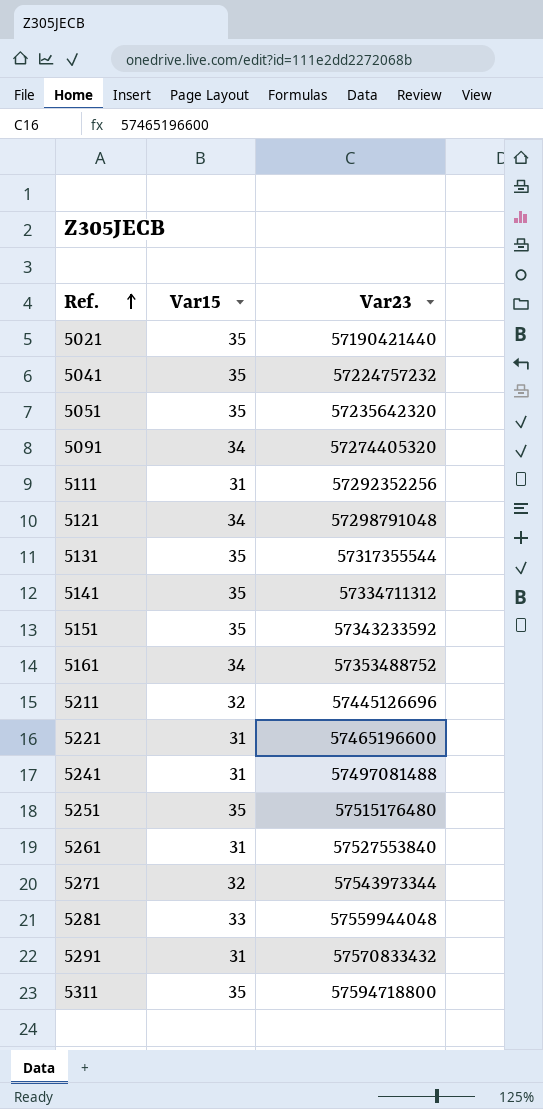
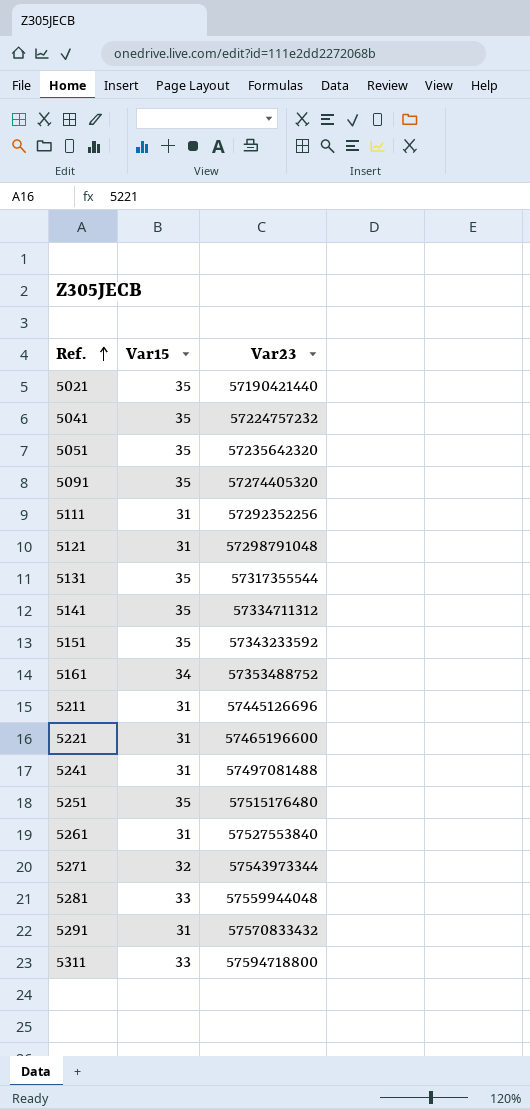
5091 | Var15: 34 -> 35
5121 | Var15: 34 -> 31
5211 | Var15: 32 -> 31
5311 | Var15: 35 -> 33

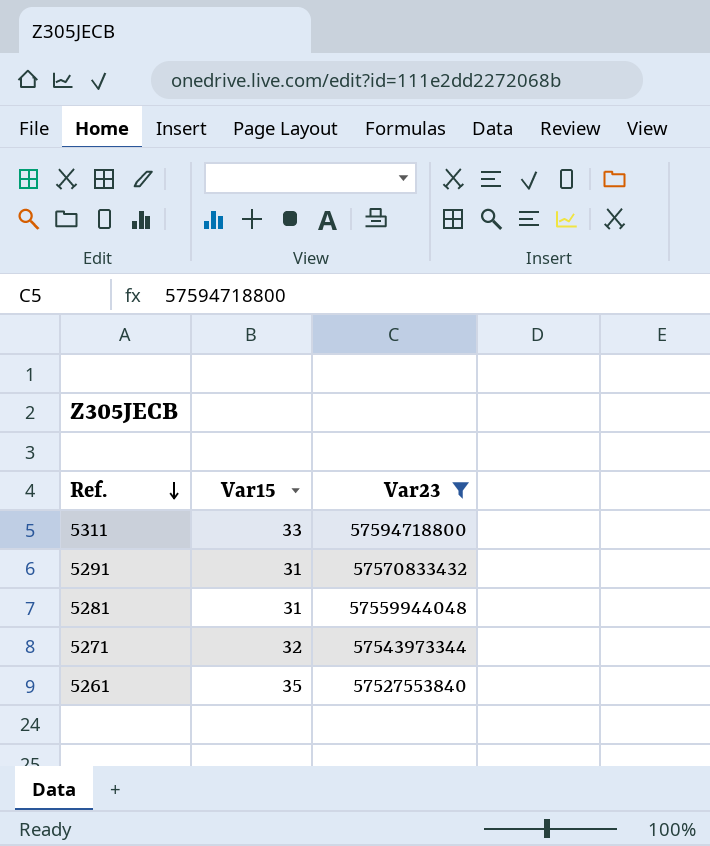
filter: none -> Var23 >= 57527553840
row order: Ref. ascending -> Ref. descending
5281 | Var15: 33 -> 31
5261 | Var15: 31 -> 35

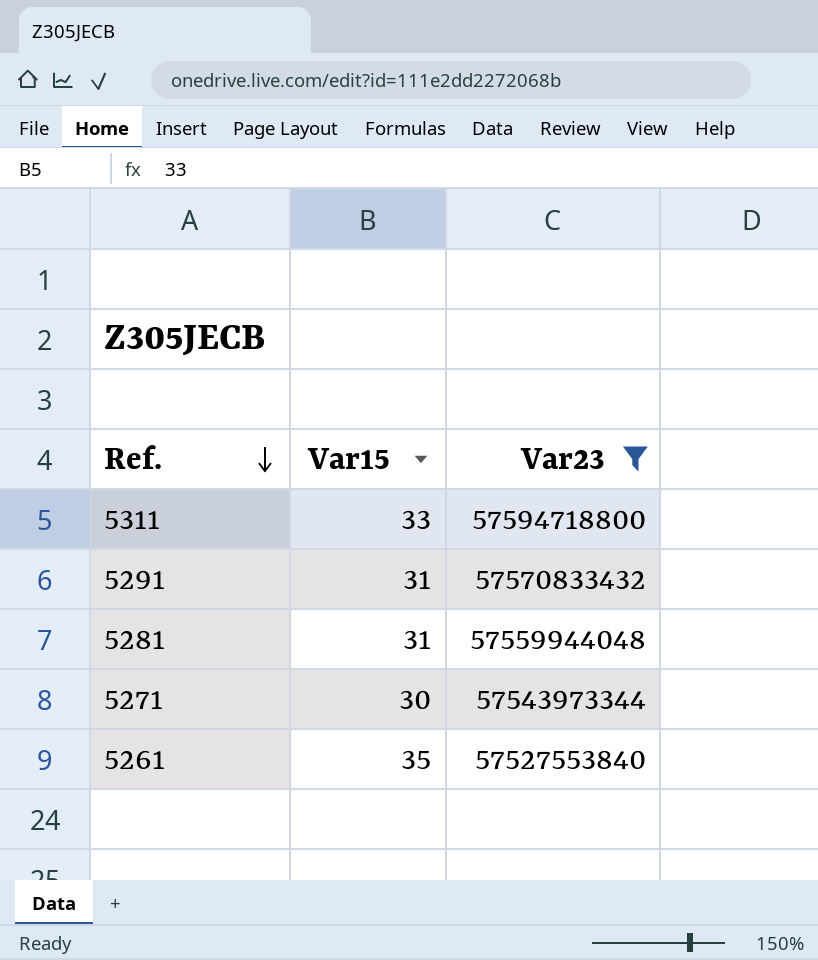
5271 | Var15: 32 -> 30

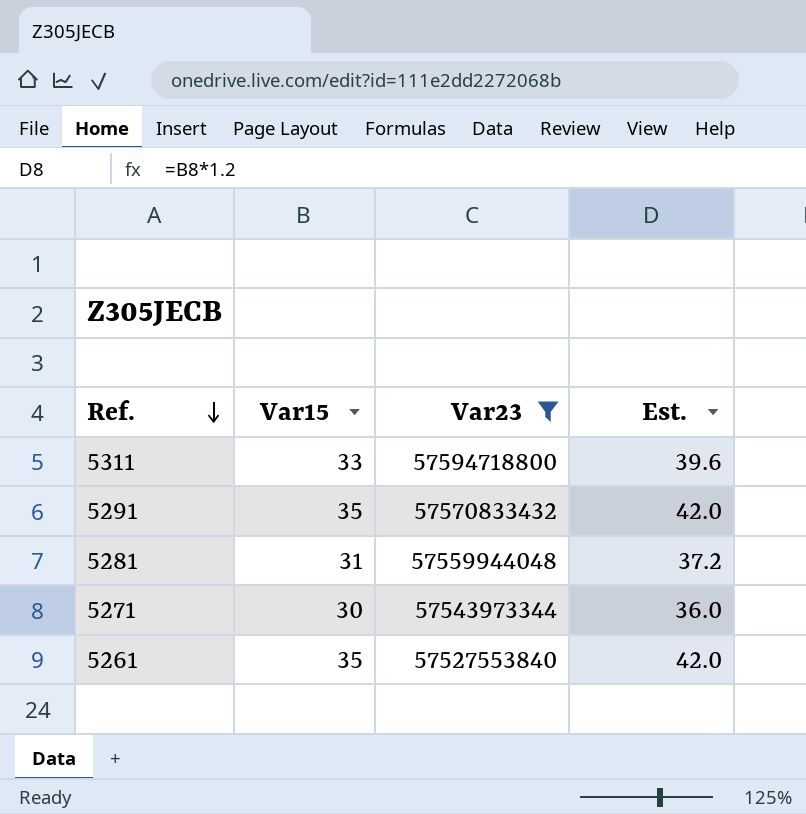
column Est. | formula: none -> [Var15] * 1.2
5291 | Var15: 31 -> 35

